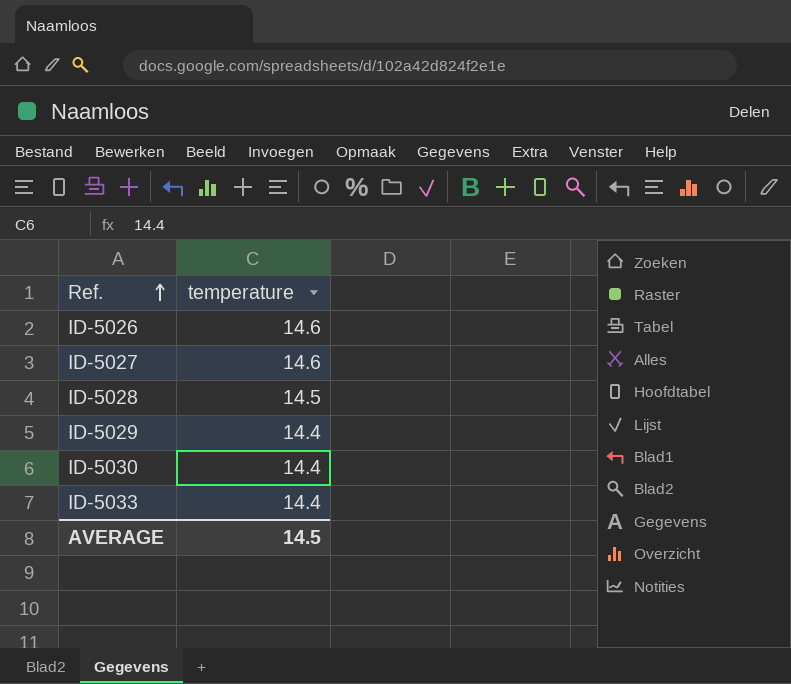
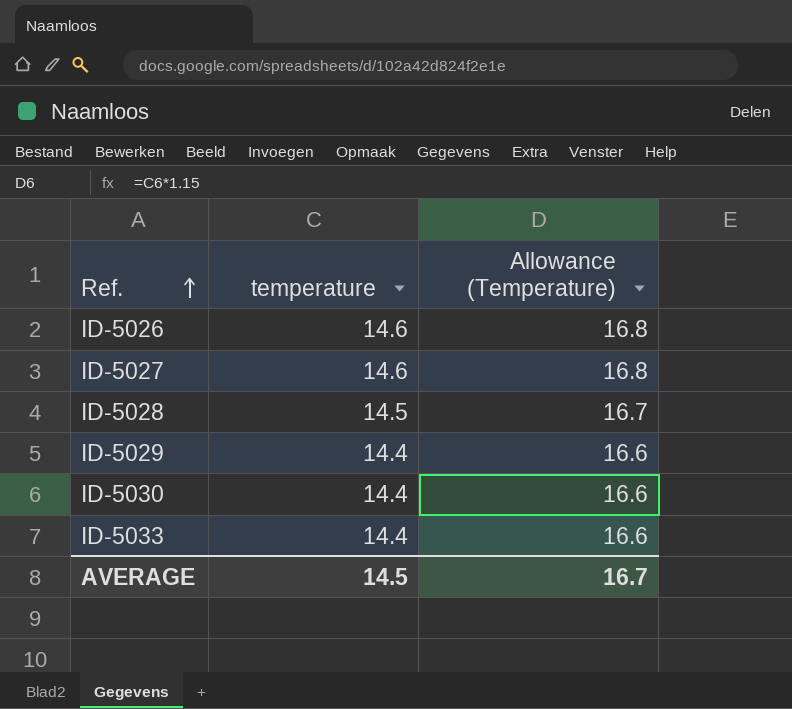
column Allowance (Temperature) | formula: none -> [temperature] * 1.15

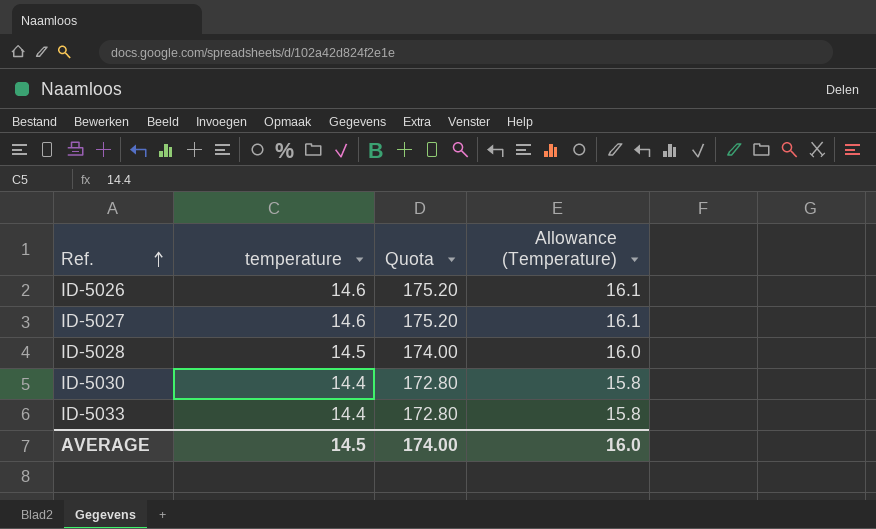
column Quota | formula: none -> [temperature] * 12
column Allowance (Temperature) | formula: [temperature] * 1.15 -> [temperature] * 1.1
row ID-5029: 14.4 | 16.6 -> none
AVERAGE | Allowance (Temperature): 16.7 -> 16.0

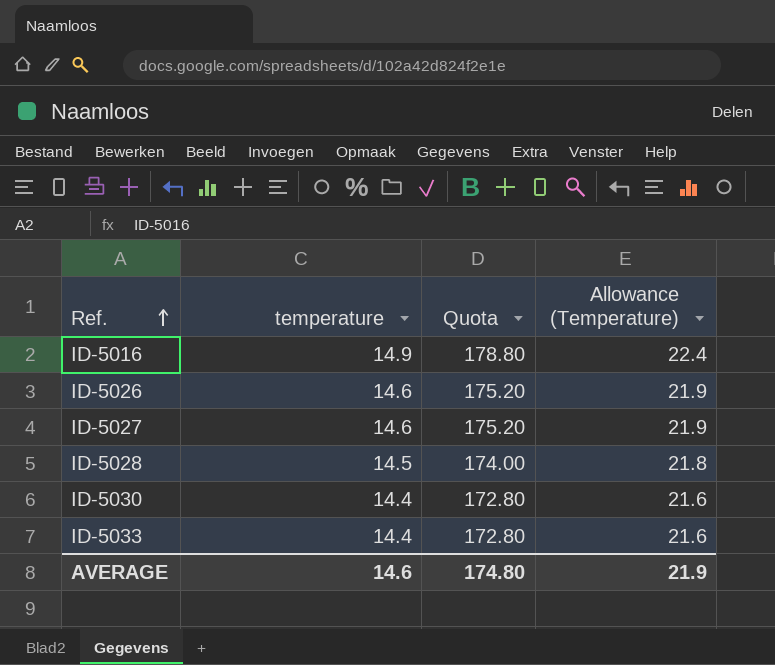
column Allowance (Temperature) | formula: [temperature] * 1.1 -> [temperature] * 1.5
row ID-5016: none -> 14.9 | 178.80 | 22.4
AVERAGE | temperature: 14.5 -> 14.6
AVERAGE | Quota: 174.00 -> 174.80
AVERAGE | Allowance (Temperature): 16.0 -> 21.9

